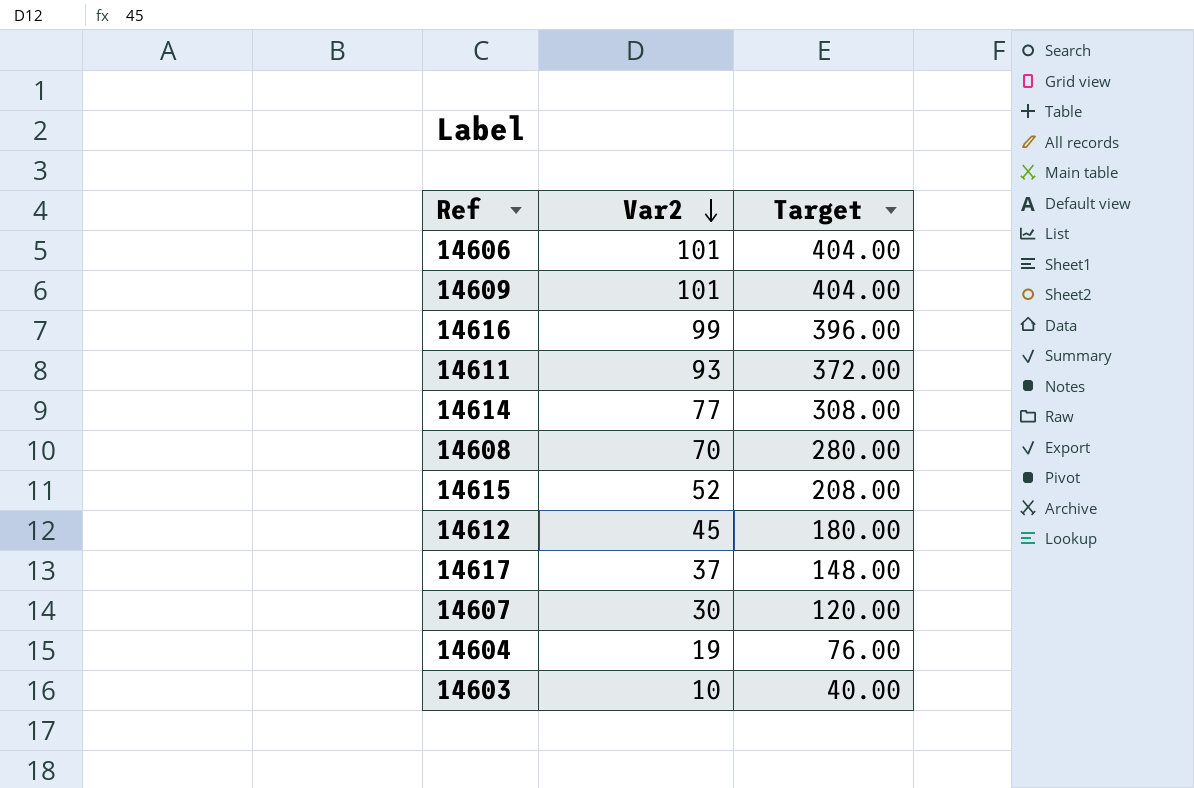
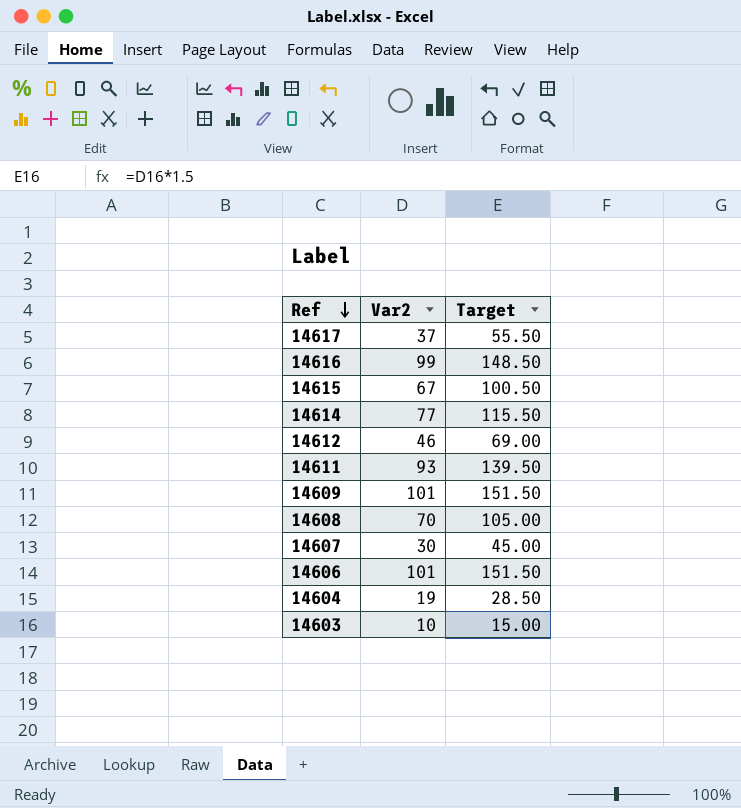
row order: Var2 descending -> Ref descending
column Target | formula: [Var2] * 4 -> [Var2] * 1.5
14615 | Var2: 52 -> 67
14612 | Var2: 45 -> 46

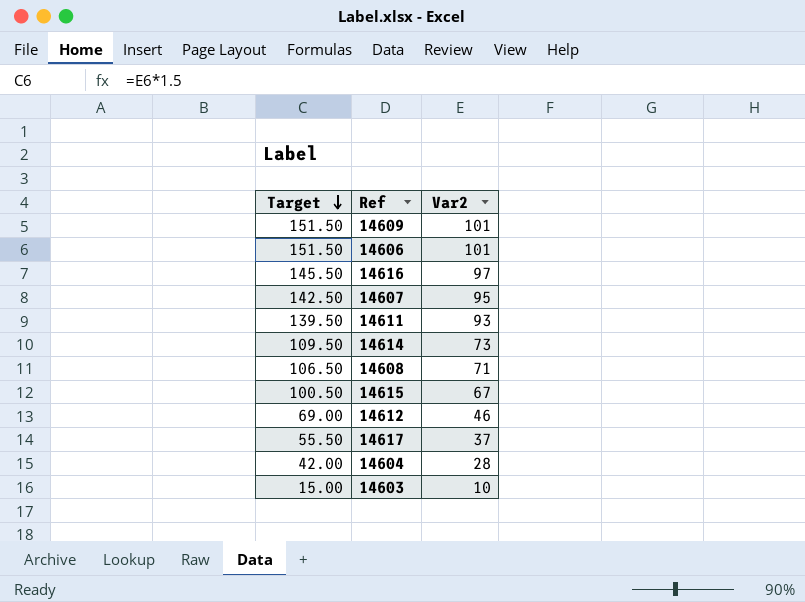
row order: Ref descending -> Target descending
column Target | position: 3 -> 1
14616 | Target: 148.50 -> 145.50
14616 | Var2: 99 -> 97
14607 | Target: 45.00 -> 142.50
14607 | Var2: 30 -> 95
14614 | Target: 115.50 -> 109.50
14614 | Var2: 77 -> 73
14608 | Target: 105.00 -> 106.50
14608 | Var2: 70 -> 71
14604 | Target: 28.50 -> 42.00
14604 | Var2: 19 -> 28

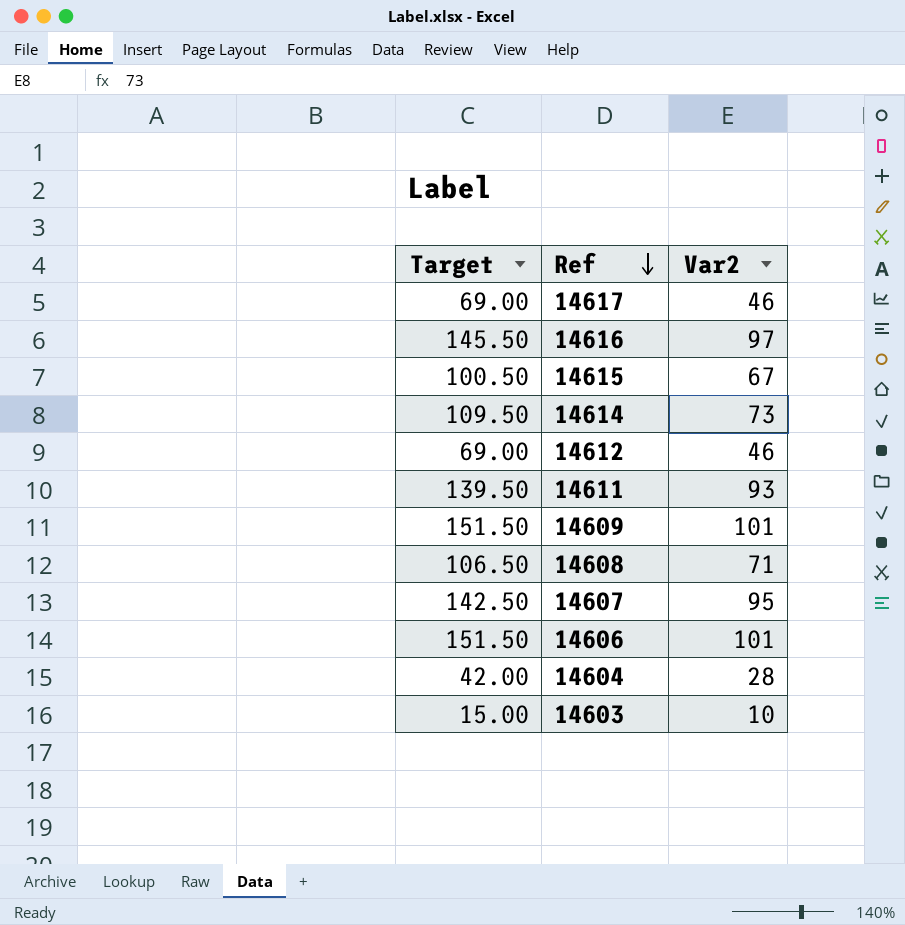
row order: Target descending -> Ref descending
14617 | Target: 55.50 -> 69.00
14617 | Var2: 37 -> 46

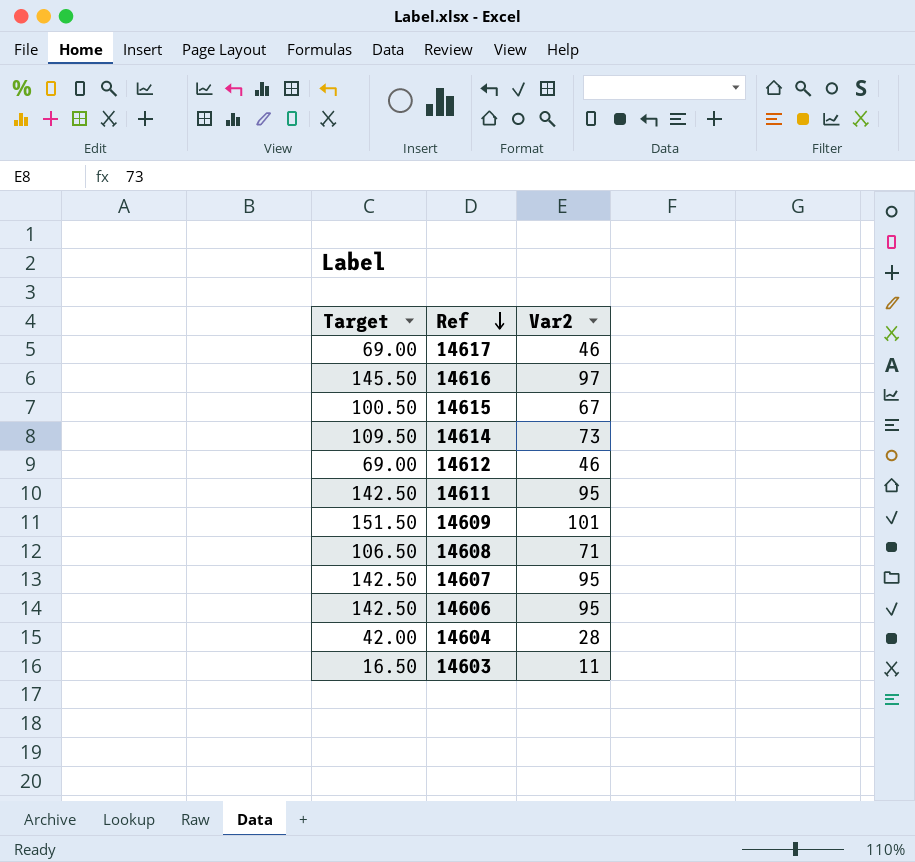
14611 | Target: 139.50 -> 142.50
14611 | Var2: 93 -> 95
14606 | Target: 151.50 -> 142.50
14606 | Var2: 101 -> 95
14603 | Target: 15.00 -> 16.50
14603 | Var2: 10 -> 11

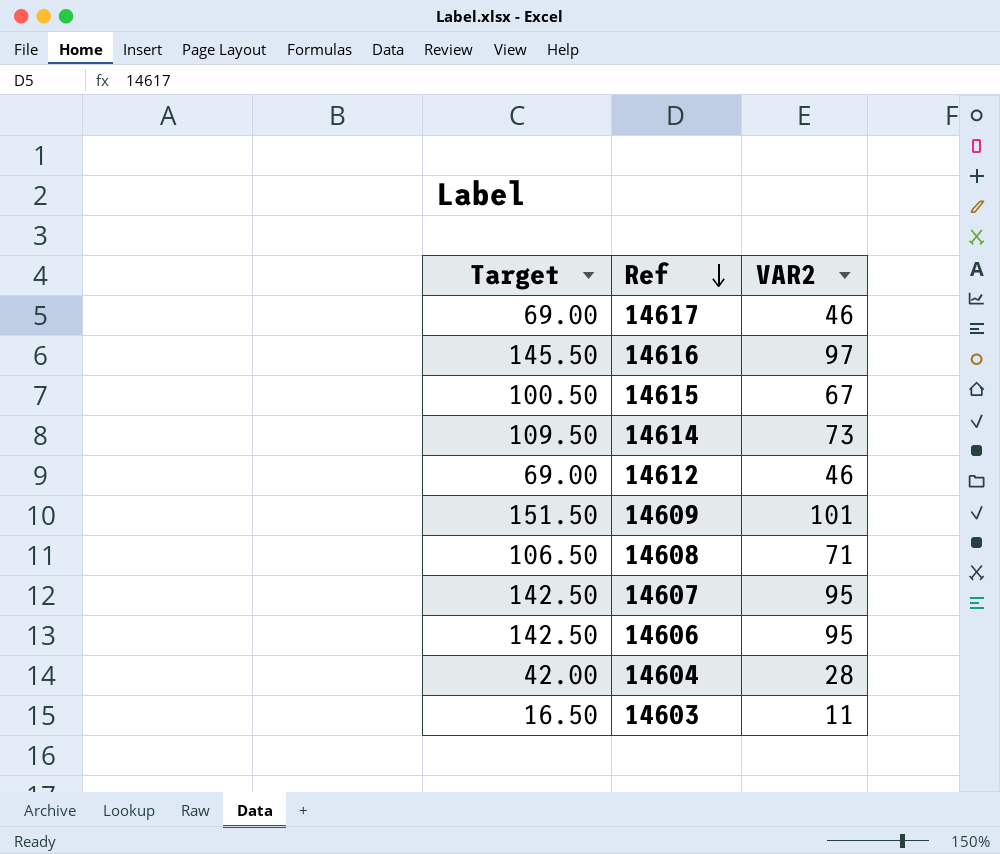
column name: Var2 -> VAR2
row 14611: 142.50 | 95 -> none

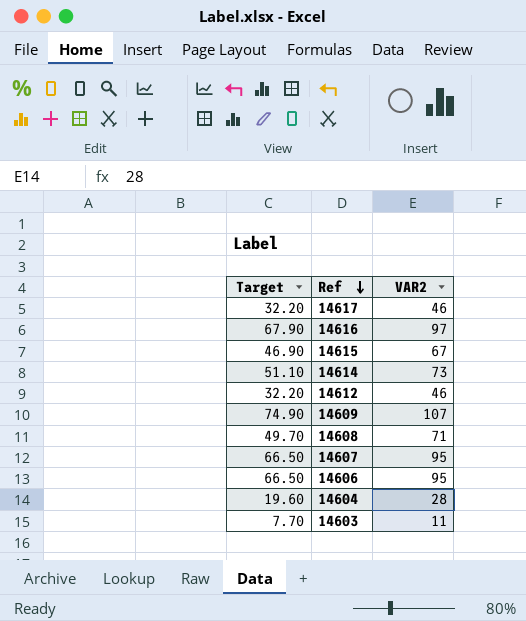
column Target | formula: [VAR2] * 1.5 -> [VAR2] * 0.7
14609 | VAR2: 101 -> 107

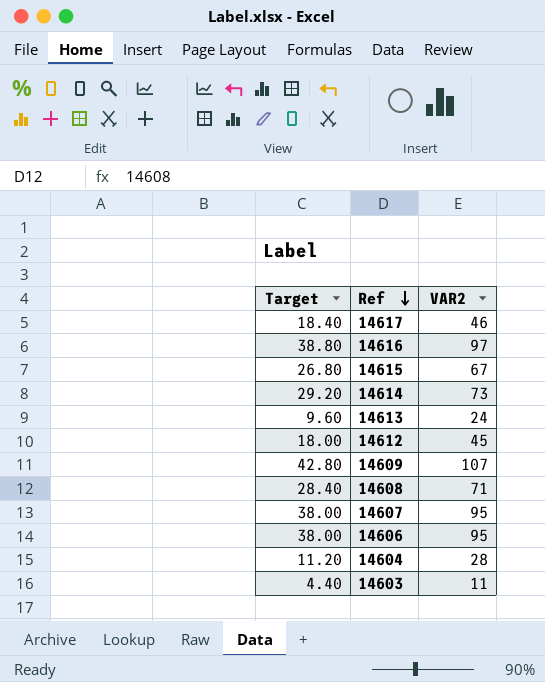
column Target | formula: [VAR2] * 0.7 -> [VAR2] * 0.4
row 14613: none -> 9.60 | 24
14612 | VAR2: 46 -> 45

